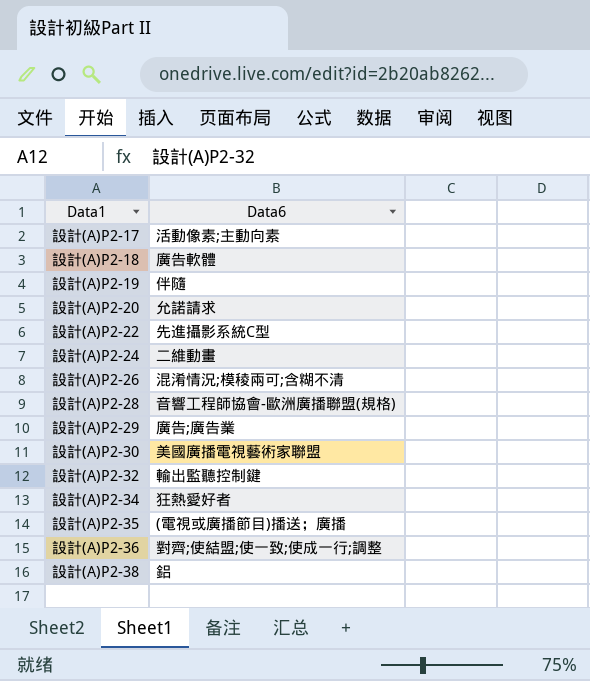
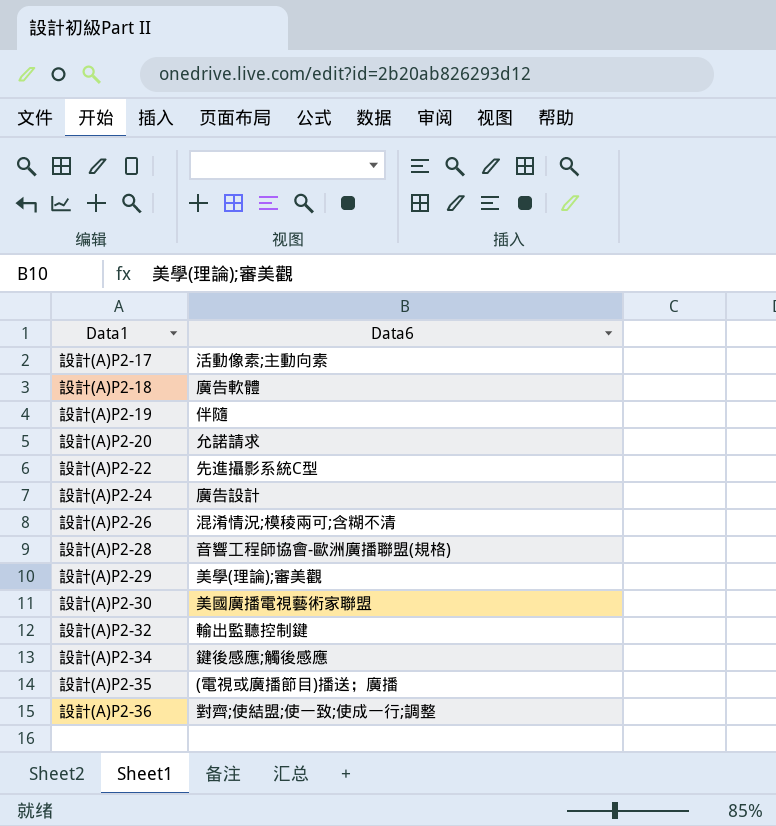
row 設計(A)P2-38: 鋁 -> none
設計(A)P2-24 | Data6: 二維動畫 -> 廣告設計
設計(A)P2-29 | Data6: 廣告;廣告業 -> 美學(理論);審美觀
設計(A)P2-34 | Data6: 狂熱愛好者 -> 鍵後感應;觸後感應

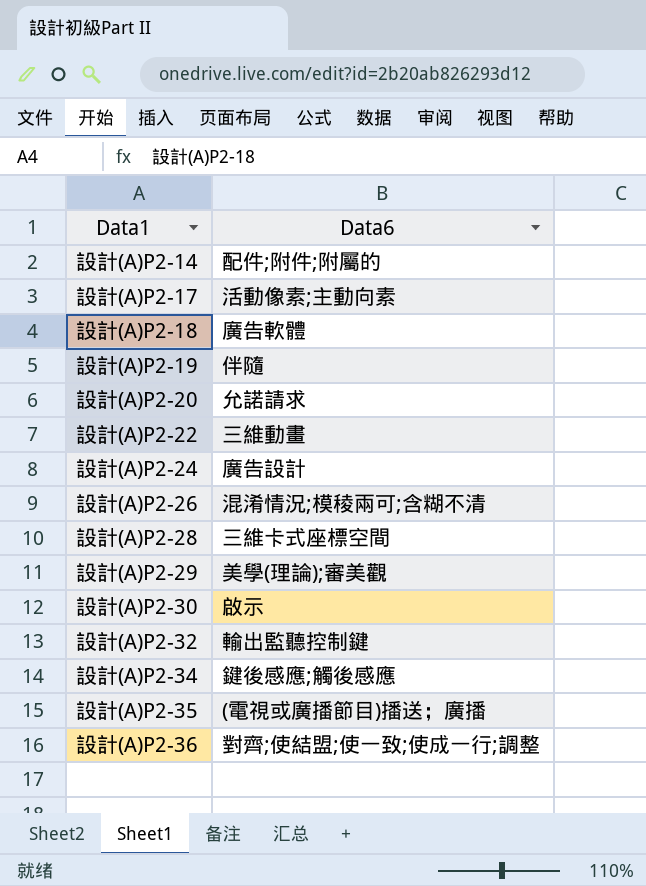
row 設計(A)P2-14: none -> 配件;附件;附屬的
設計(A)P2-22 | Data6: 先進攝影系統C型 -> 三維動畫
設計(A)P2-28 | Data6: 音響工程師協會-歐洲廣播聯盟(規格) -> 三維卡式座標空間
設計(A)P2-30 | Data6: 美國廣播電視藝術家聯盟 -> 啟示

